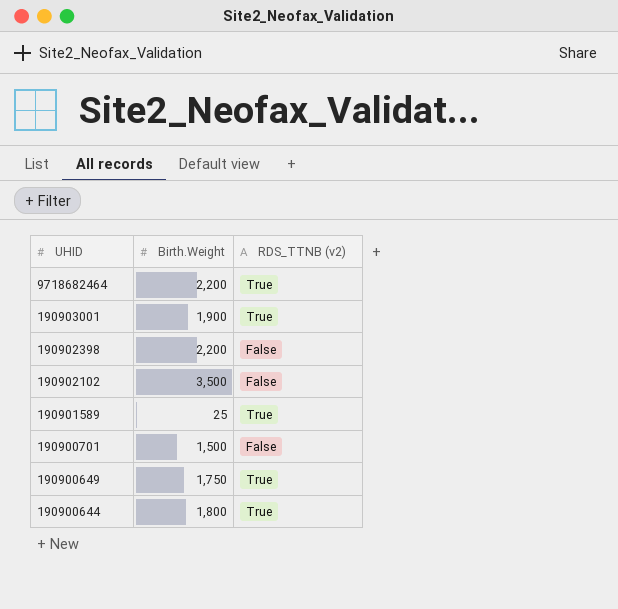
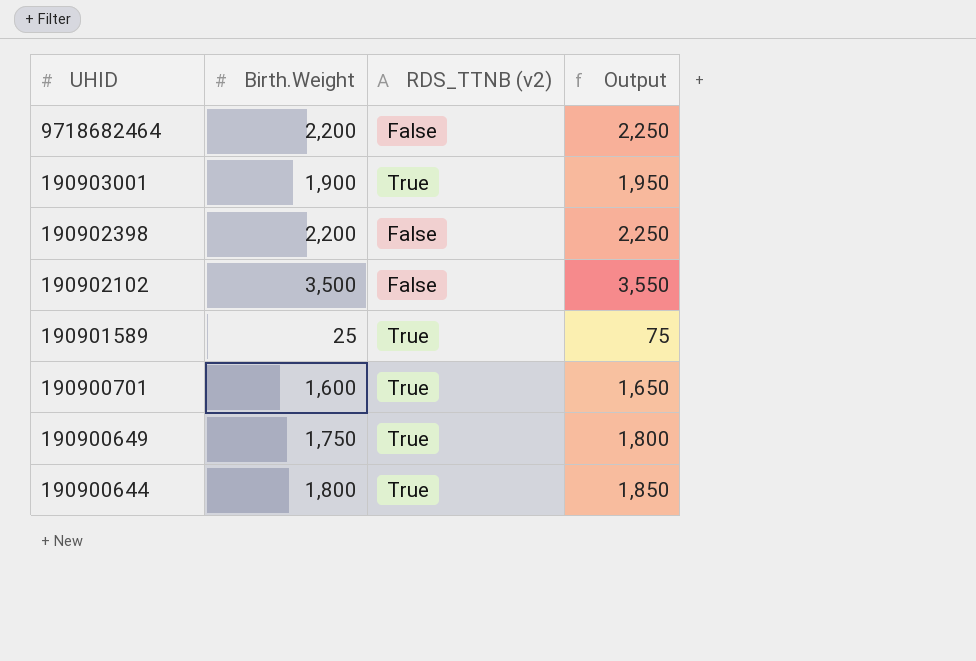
column Output | formula: none -> [Birth.Weight] + 50
9718682464 | RDS_TTNB (v2): True -> False
190900701 | Birth.Weight: 1,500 -> 1,600
190900701 | RDS_TTNB (v2): False -> True

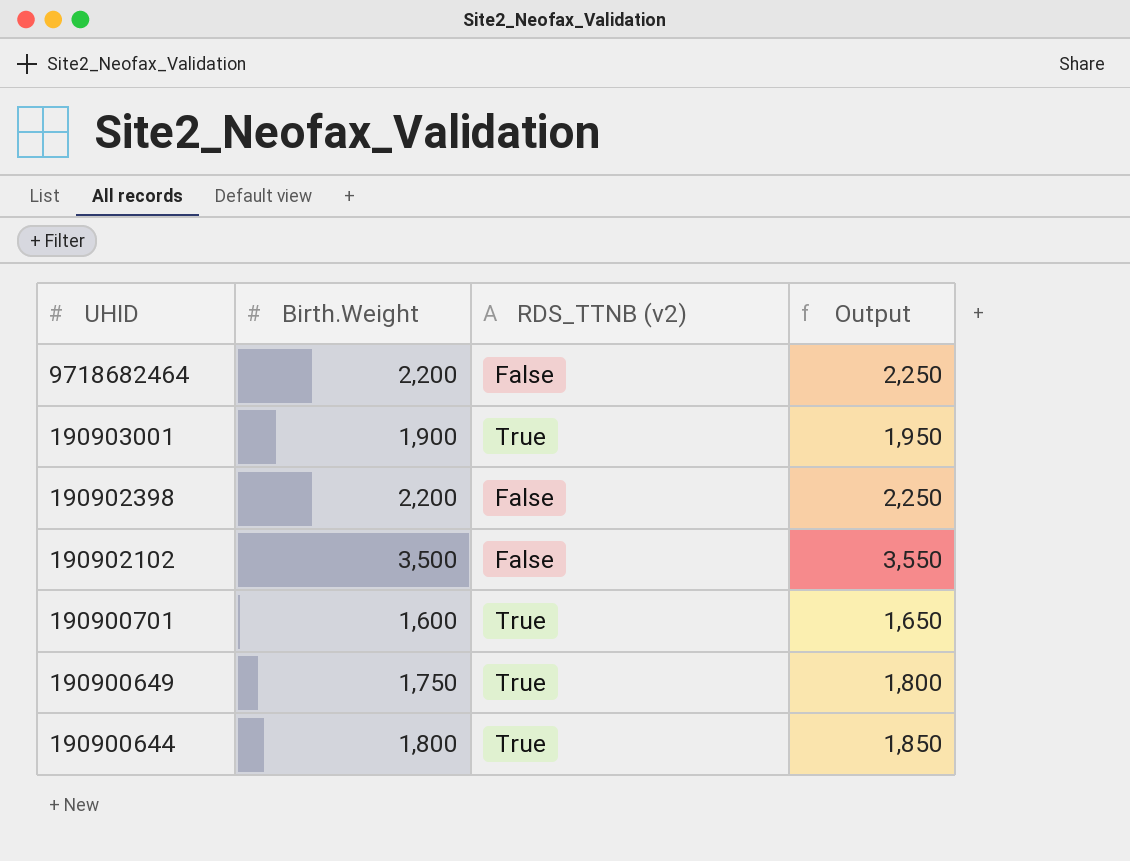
row 190901589: 25 | True | 75 -> none

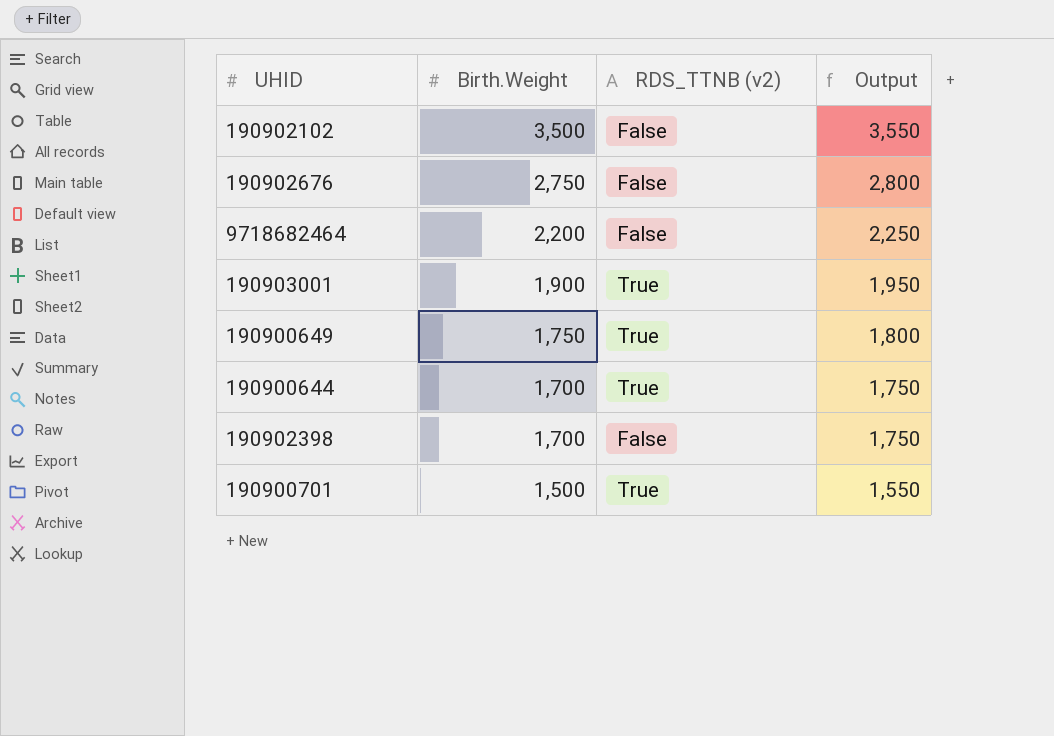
row order: UHID descending -> Birth.Weight descending
row 190902676: none -> 2,750 | False | 2,800
190900644 | Birth.Weight: 1,800 -> 1,700
190900644 | Output: 1,850 -> 1,750
190902398 | Birth.Weight: 2,200 -> 1,700
190902398 | Output: 2,250 -> 1,750
190900701 | Birth.Weight: 1,600 -> 1,500
190900701 | Output: 1,650 -> 1,550

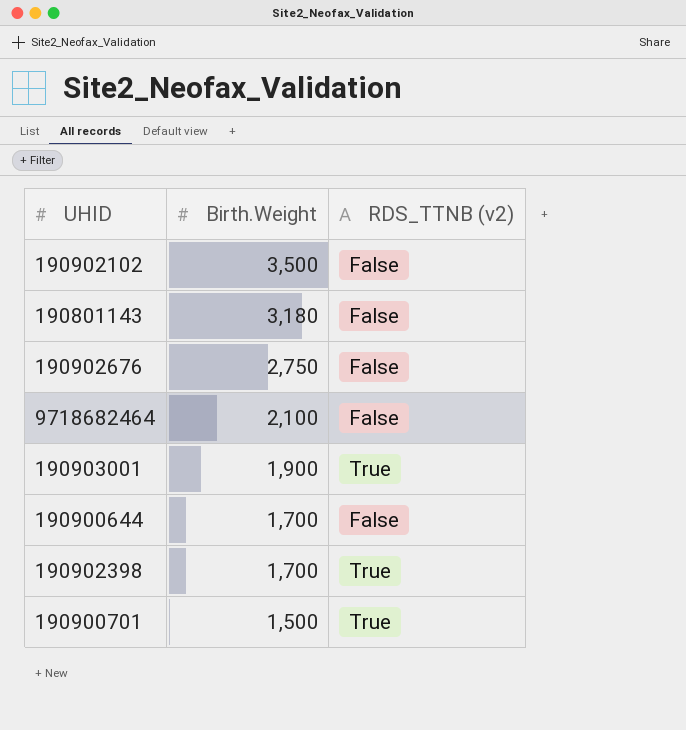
column Output | formula: [Birth.Weight] + 50 -> none
row 190900649: 1,750 | True | 1,800 -> none
row 190801143: none -> 3,180 | False
9718682464 | Birth.Weight: 2,200 -> 2,100
190900644 | RDS_TTNB (v2): True -> False
190902398 | RDS_TTNB (v2): False -> True

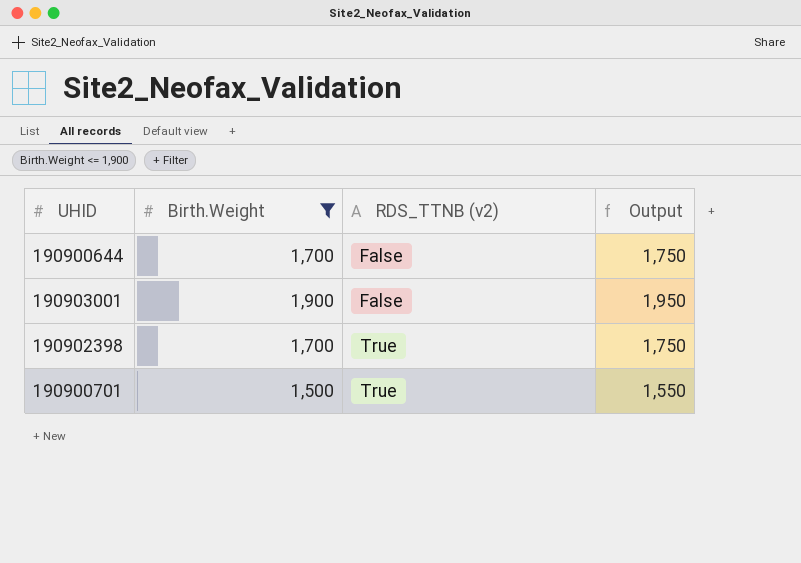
filter: none -> Birth.Weight <= 1,900
row order: Birth.Weight descending -> RDS_TTNB (v2) ascending
column Output | formula: none -> [Birth.Weight] + 50
190903001 | RDS_TTNB (v2): True -> False

